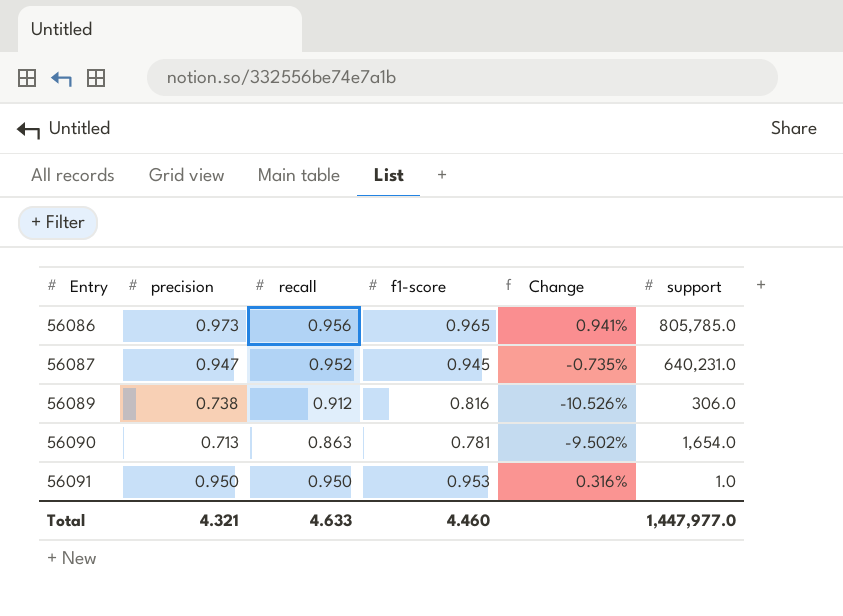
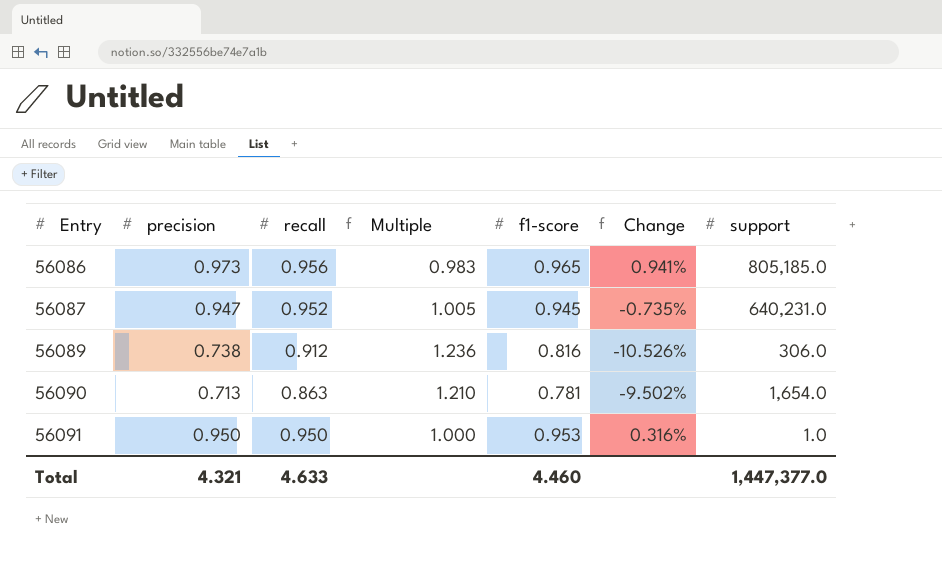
column Multiple | formula: none -> [recall] / [precision]
56086 | support: 805,785.0 -> 805,185.0
Total | support: 1,447,977.0 -> 1,447,377.0

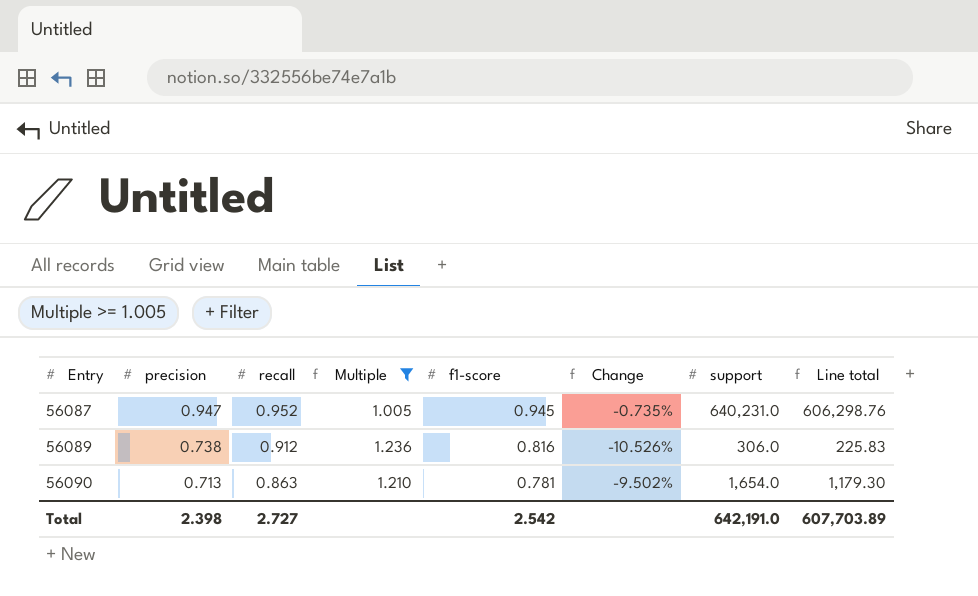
filter: none -> Multiple >= 1.005
column Line total | formula: none -> [precision] * [support]
Total | precision: 4.321 -> 2.398
Total | recall: 4.633 -> 2.727
Total | f1-score: 4.460 -> 2.542
Total | support: 1,447,377.0 -> 642,191.0

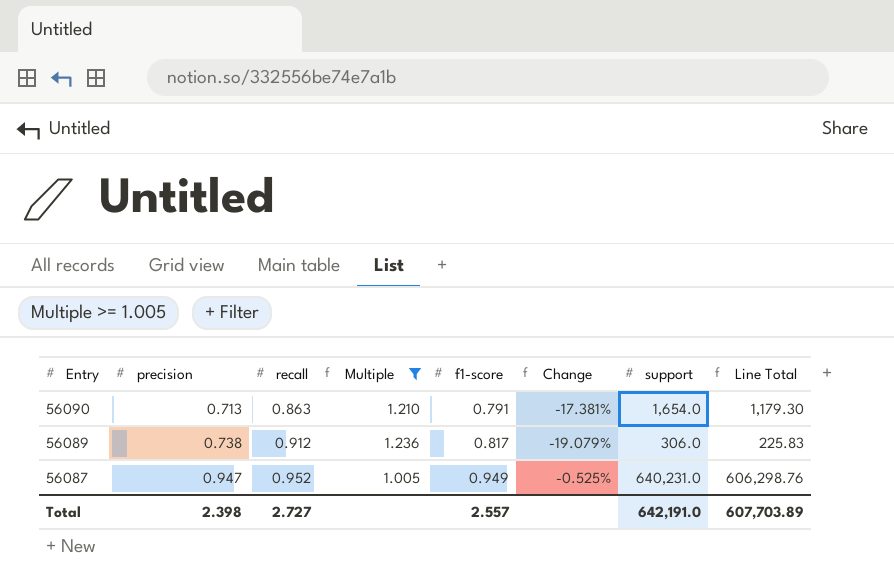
row order: Entry ascending -> Entry descending
column Change | formula: ([f1-score] - [recall]) / [recall] -> ([precision] - [recall]) / [recall]
column name: Line total -> Line Total
56090 | f1-score: 0.781 -> 0.791
56089 | f1-score: 0.816 -> 0.817
56087 | f1-score: 0.945 -> 0.949
Total | f1-score: 2.542 -> 2.557

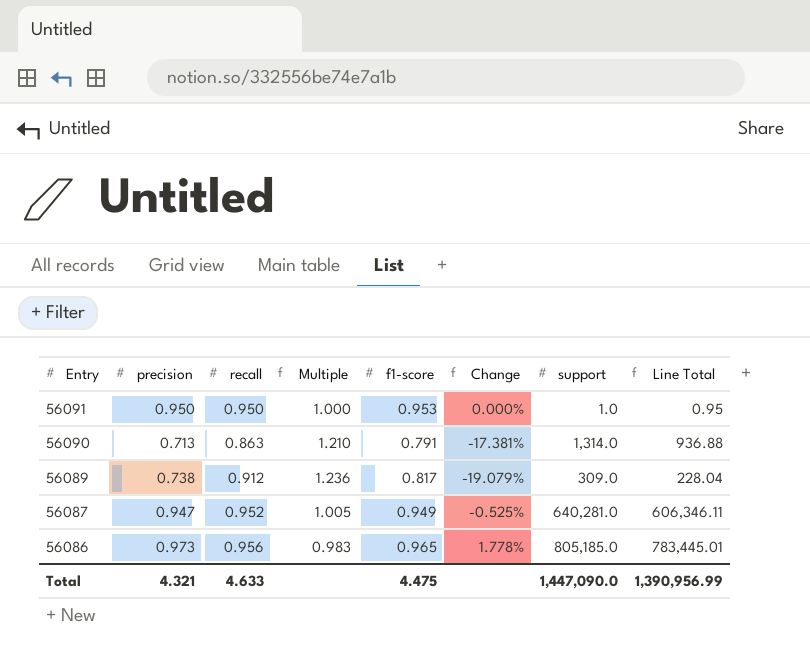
filter: Multiple >= 1.005 -> none
56090 | support: 1,654.0 -> 1,314.0
56090 | Line Total: 1,179.30 -> 936.88
56089 | support: 306.0 -> 309.0
56089 | Line Total: 225.83 -> 228.04
56087 | support: 640,231.0 -> 640,281.0
56087 | Line Total: 606,298.76 -> 606,346.11
Total | precision: 2.398 -> 4.321
Total | recall: 2.727 -> 4.633
Total | f1-score: 2.557 -> 4.475
Total | support: 642,191.0 -> 1,447,090.0
Total | Line Total: 607,703.89 -> 1,390,956.99

